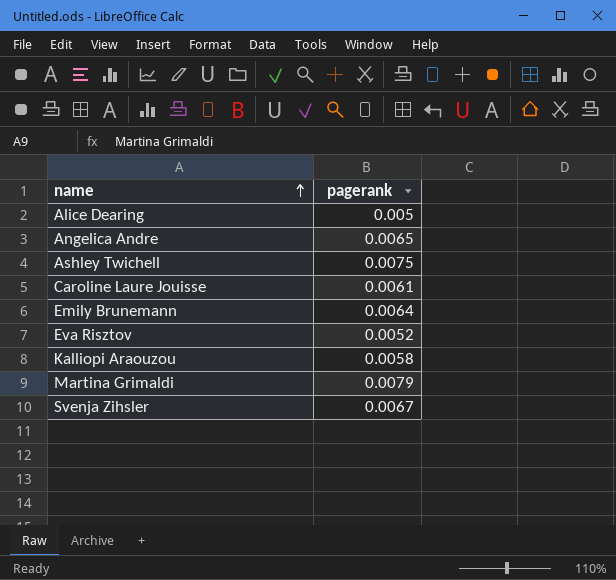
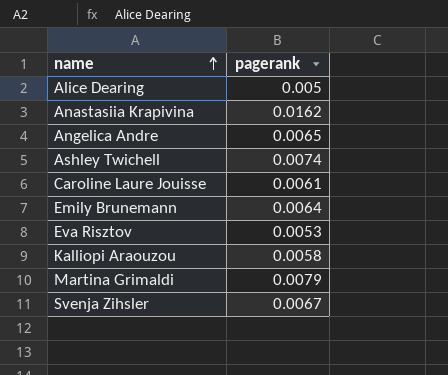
row Anastasiia Krapivina: none -> 0.0162
Ashley Twichell | pagerank: 0.0075 -> 0.0074
Eva Risztov | pagerank: 0.0052 -> 0.0053

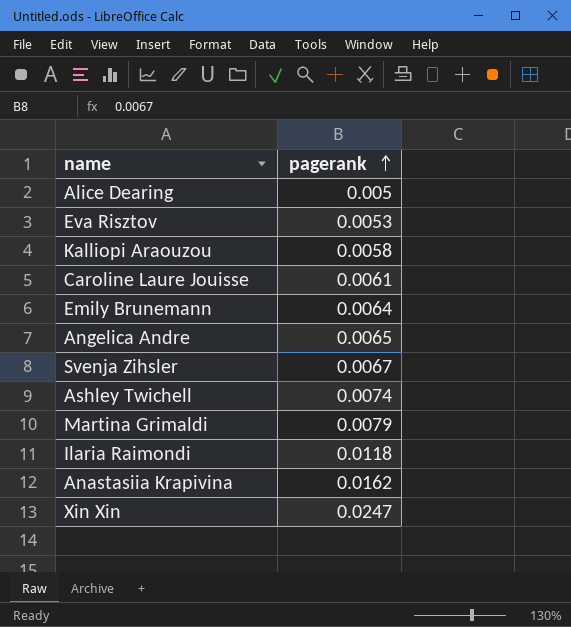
row order: name ascending -> pagerank ascending
row Ilaria Raimondi: none -> 0.0118
row Xin Xin: none -> 0.0247

